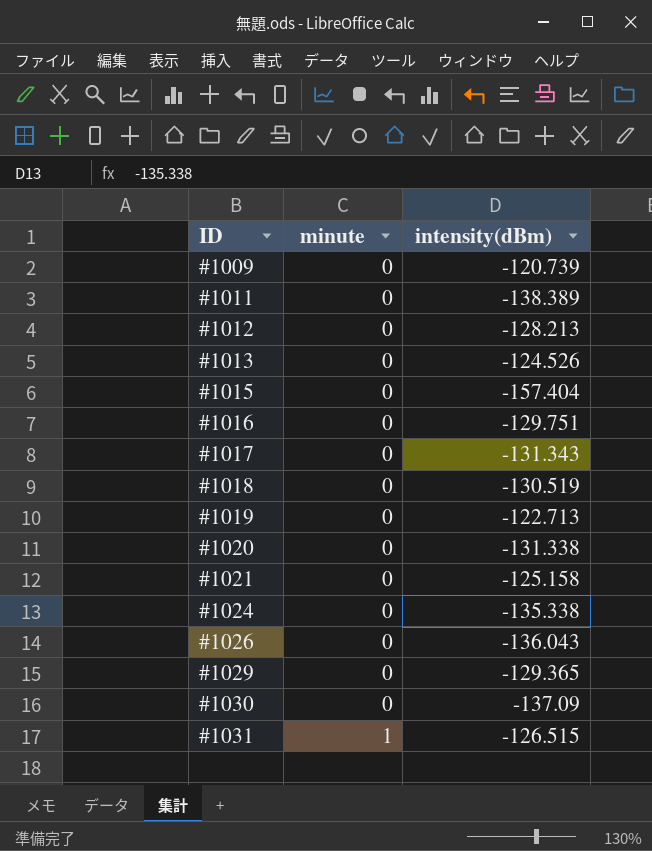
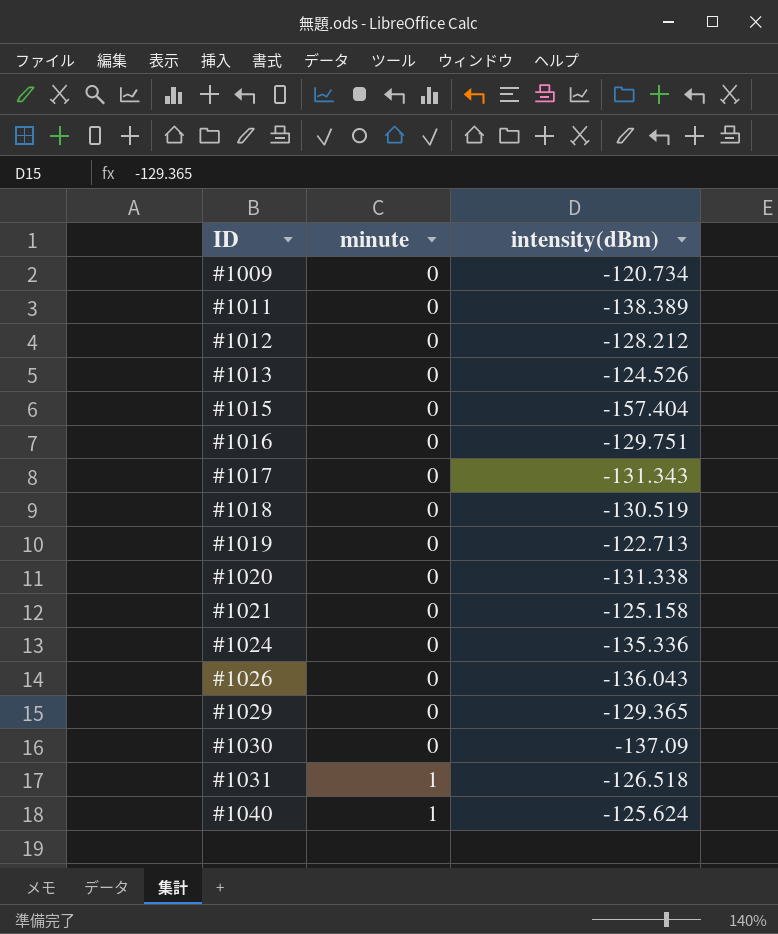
#1009 | intensity(dBm): -120.739 -> -120.734
#1012 | intensity(dBm): -128.213 -> -128.212
#1024 | intensity(dBm): -135.338 -> -135.336
#1031 | intensity(dBm): -126.515 -> -126.518
row #1040: none -> 1 | -125.624

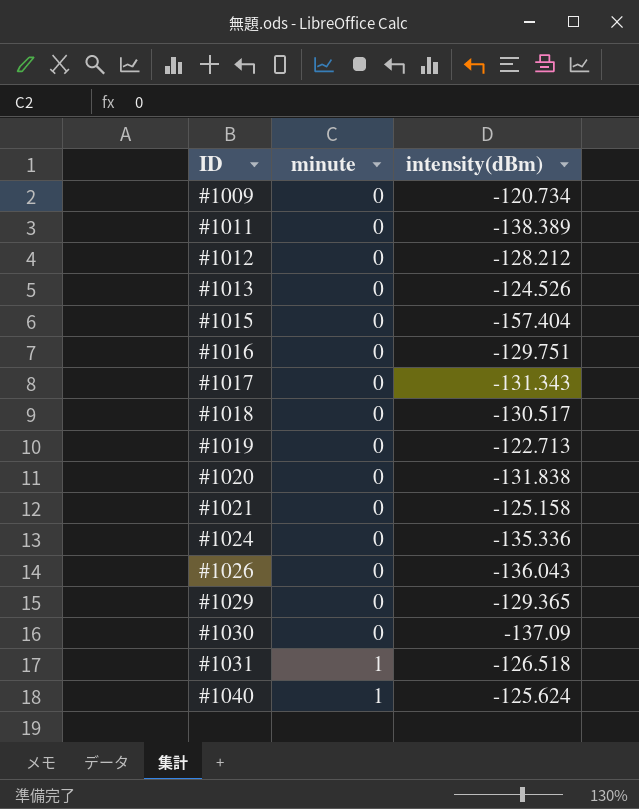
#1018 | intensity(dBm): -130.519 -> -130.517
#1020 | intensity(dBm): -131.338 -> -131.838

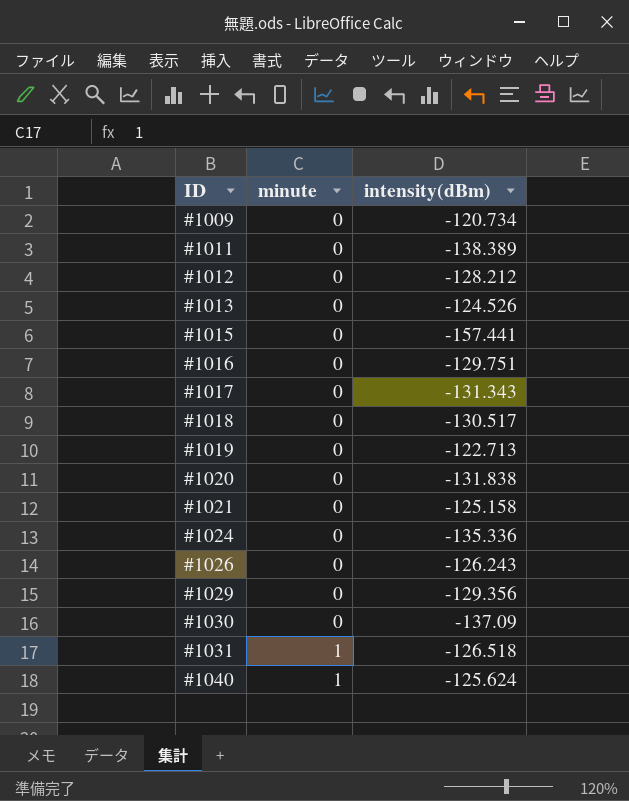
#1015 | intensity(dBm): -157.404 -> -157.441
#1026 | intensity(dBm): -136.043 -> -126.243
#1029 | intensity(dBm): -129.365 -> -129.356

